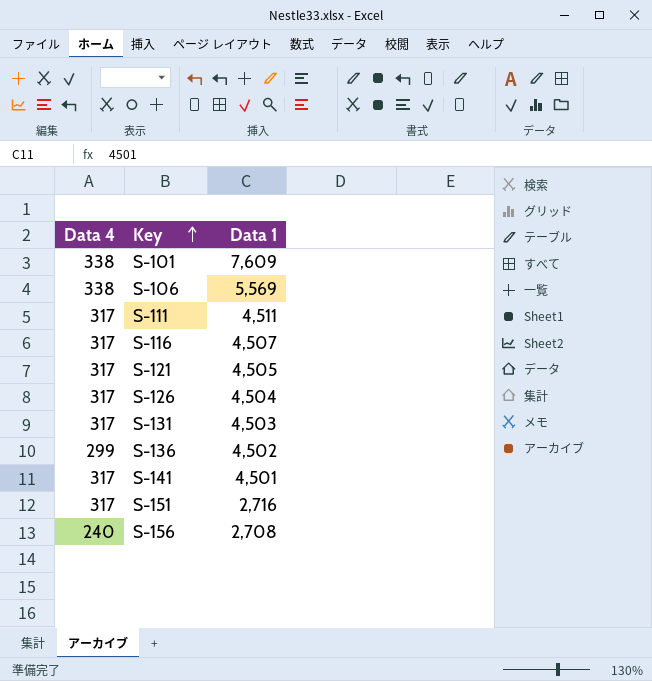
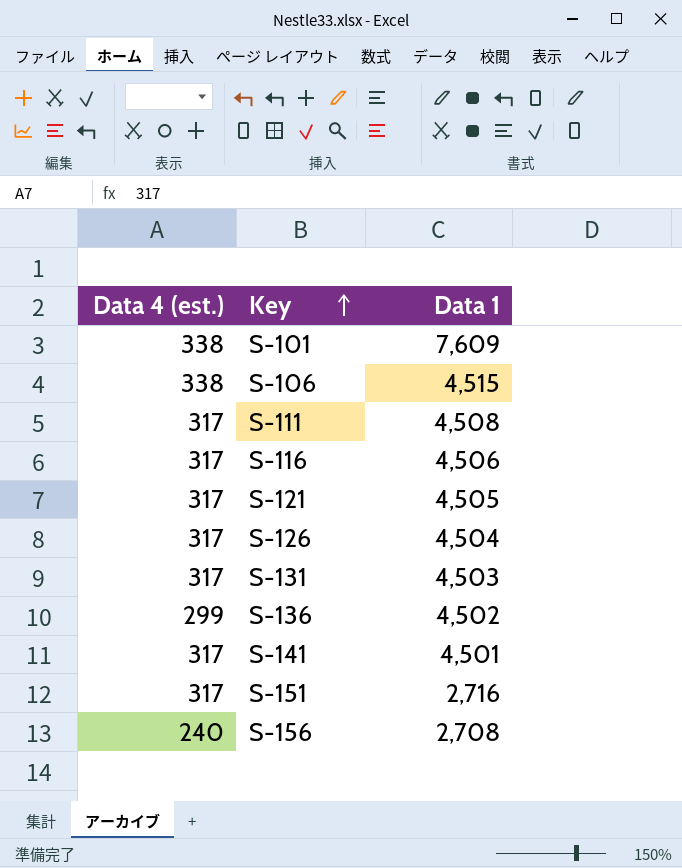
column name: Data 4 -> Data 4 (est.)
S-106 | Data 1: 5,569 -> 4,515
S-111 | Data 1: 4,511 -> 4,508
S-116 | Data 1: 4,507 -> 4,506

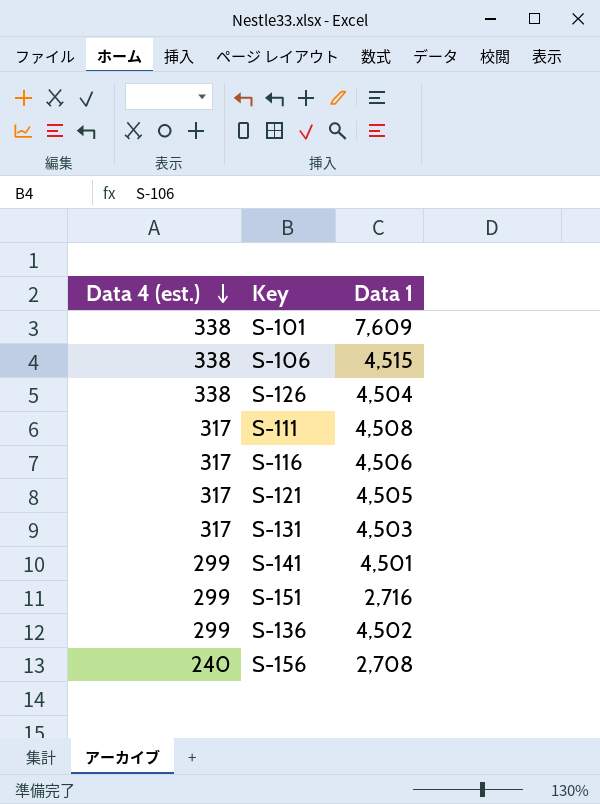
row order: Key ascending -> Data 4 (est.) descending
S-126 | Data 4 (est.): 317 -> 338
S-141 | Data 4 (est.): 317 -> 299
S-151 | Data 4 (est.): 317 -> 299

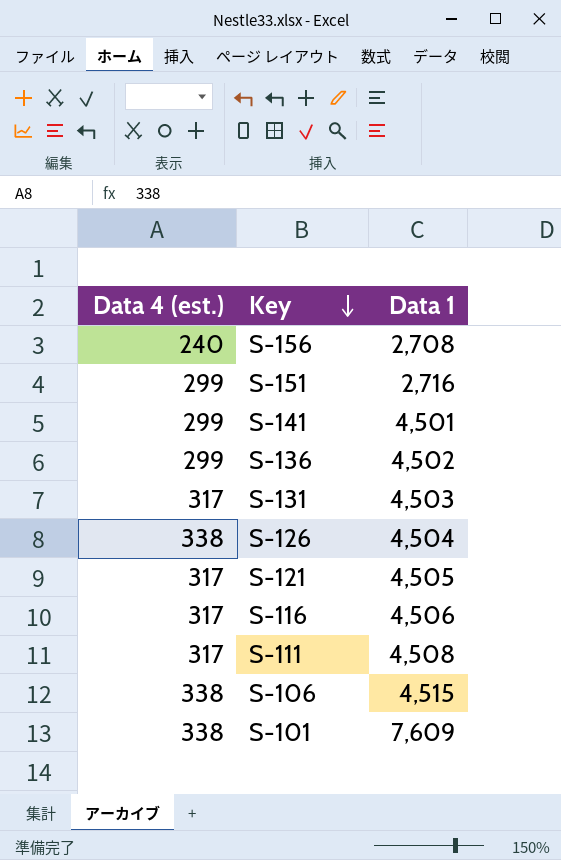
row order: Data 4 (est.) descending -> Key descending

